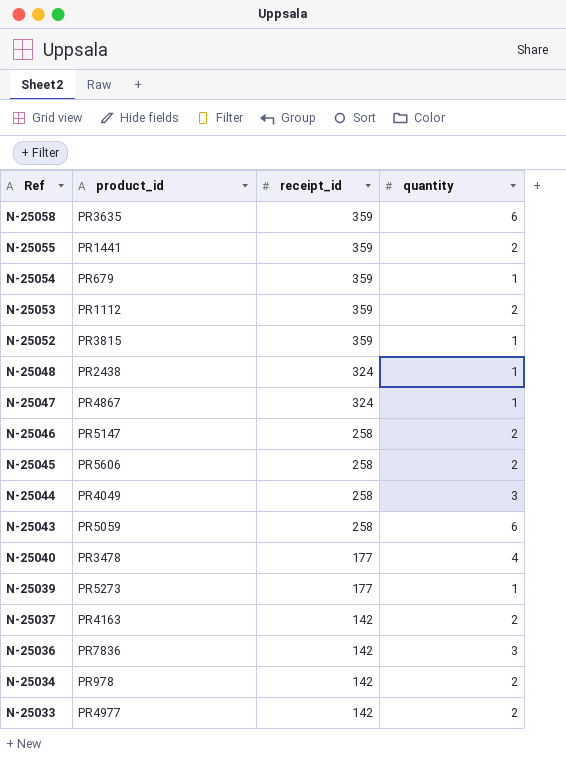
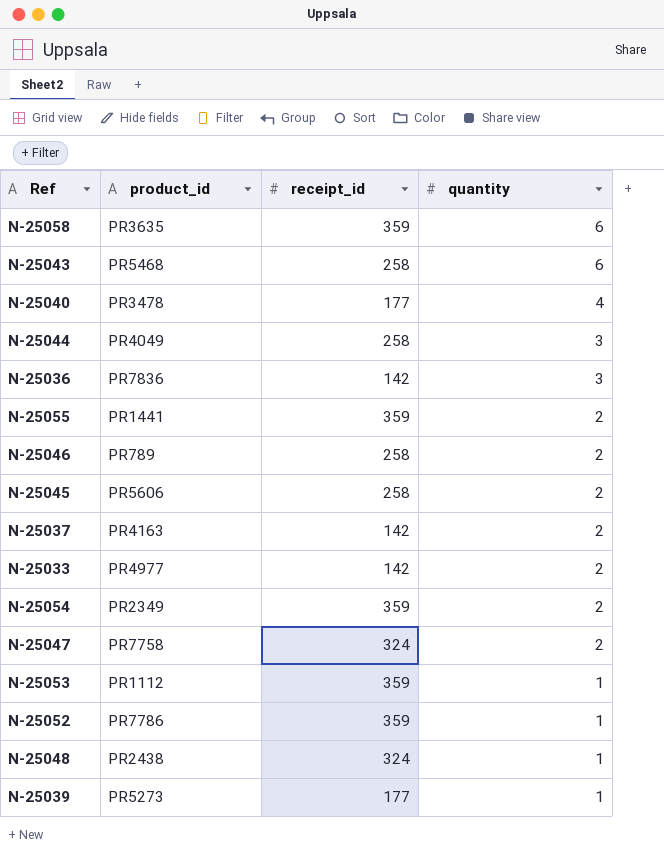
row order: Ref descending -> quantity descending
row N-25034: PR978 | 142 | 2 -> none
N-25043 | product_id: PR5059 -> PR5468
N-25046 | product_id: PR5147 -> PR789
N-25054 | product_id: PR679 -> PR2349
N-25054 | quantity: 1 -> 2
N-25047 | product_id: PR4867 -> PR7758
N-25047 | quantity: 1 -> 2
N-25053 | quantity: 2 -> 1
N-25052 | product_id: PR3815 -> PR7786

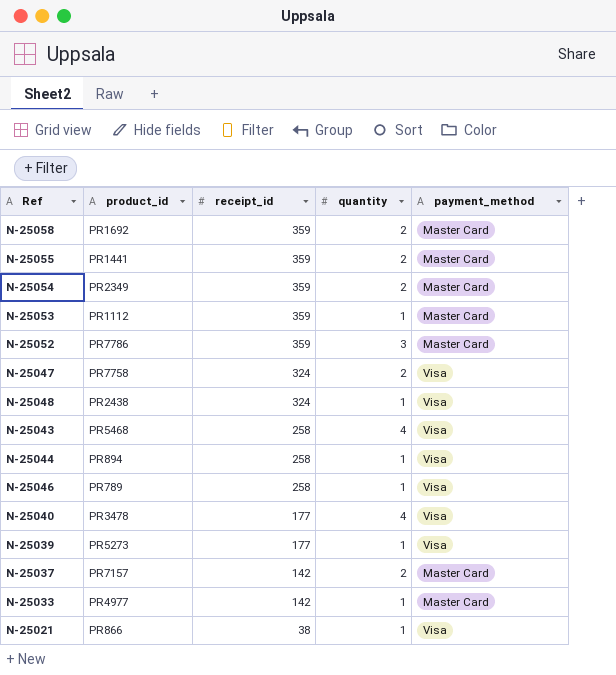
row order: quantity descending -> receipt_id descending
column payment_method | position: none -> 5
row N-25036: PR7836 | 142 | 3 -> none
row N-25045: PR5606 | 258 | 2 -> none
N-25058 | product_id: PR3635 -> PR1692
N-25058 | quantity: 6 -> 2
N-25052 | quantity: 1 -> 3
N-25043 | quantity: 6 -> 4
N-25044 | product_id: PR4049 -> PR894
N-25044 | quantity: 3 -> 1
N-25046 | quantity: 2 -> 1
N-25037 | product_id: PR4163 -> PR7157
N-25033 | quantity: 2 -> 1
row N-25021: none -> PR866 | 38 | 1 | Visa

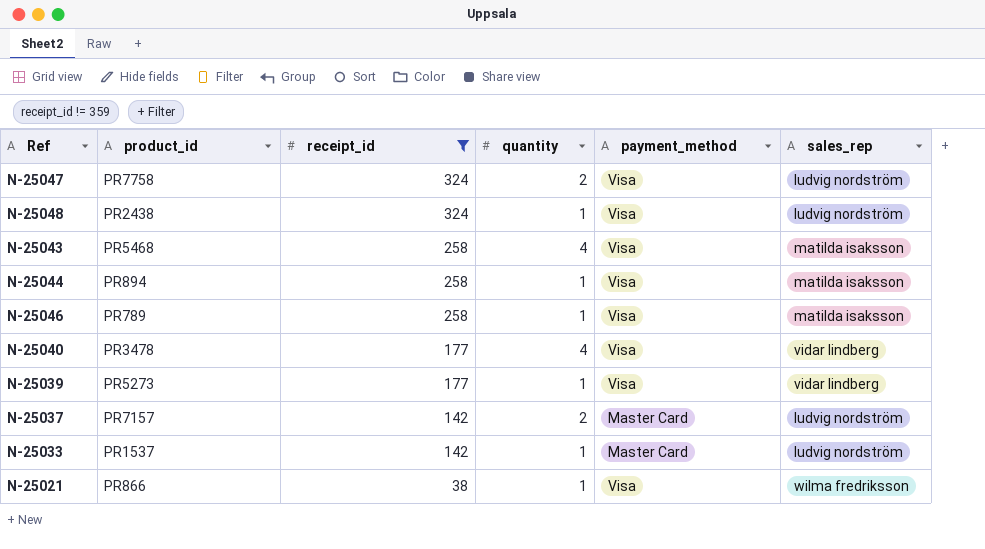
filter: none -> receipt_id != 359
column sales_rep | position: none -> 6
N-25033 | product_id: PR4977 -> PR1537

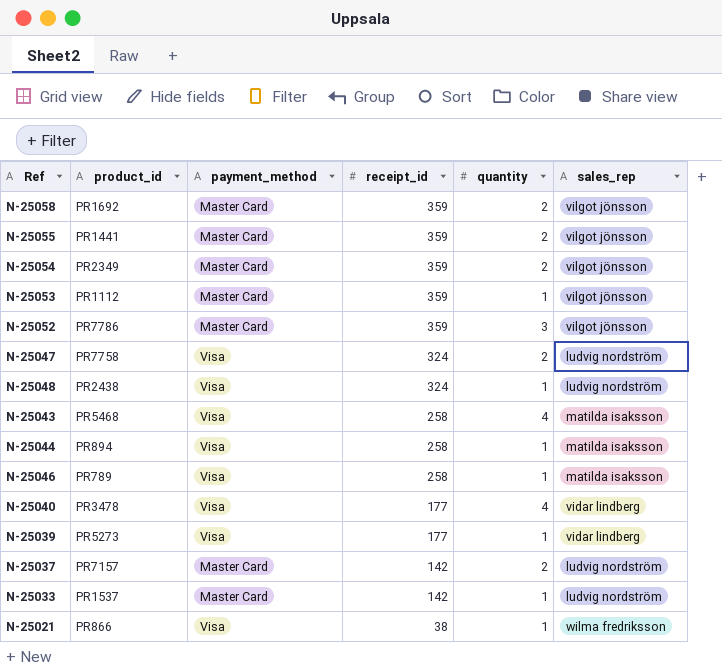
filter: receipt_id != 359 -> none
column payment_method | position: 5 -> 3

